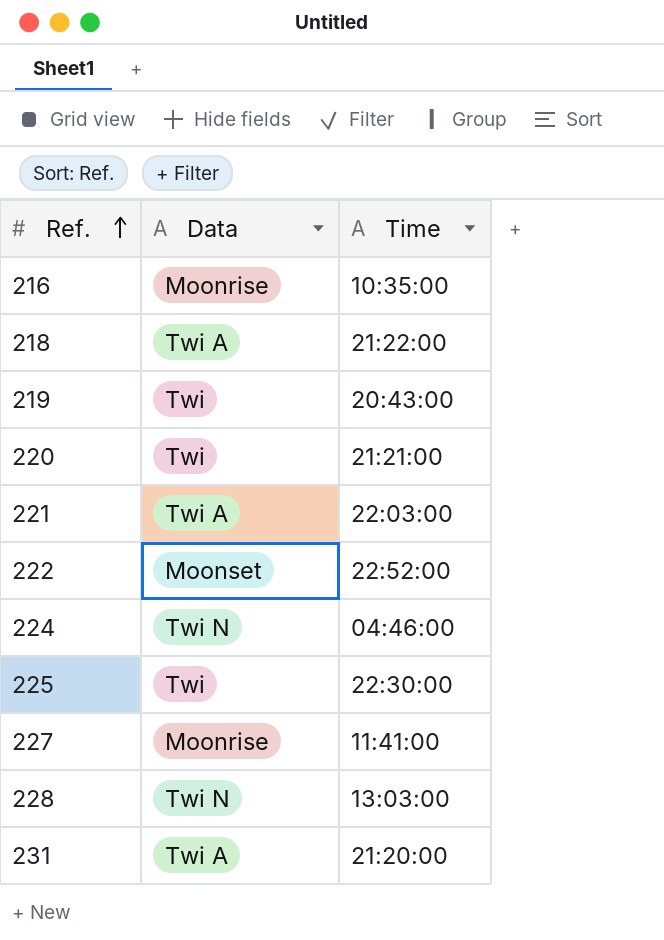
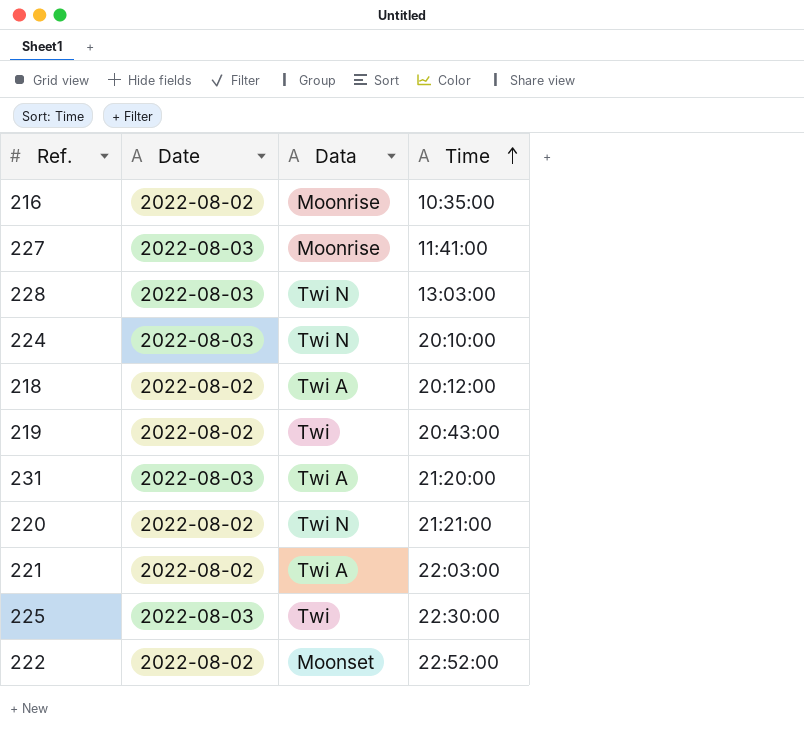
row order: Ref. ascending -> Time ascending
column Date | position: none -> 2
224 | Time: 04:46:00 -> 20:10:00
218 | Time: 21:22:00 -> 20:12:00
220 | Data: Twi -> Twi N

